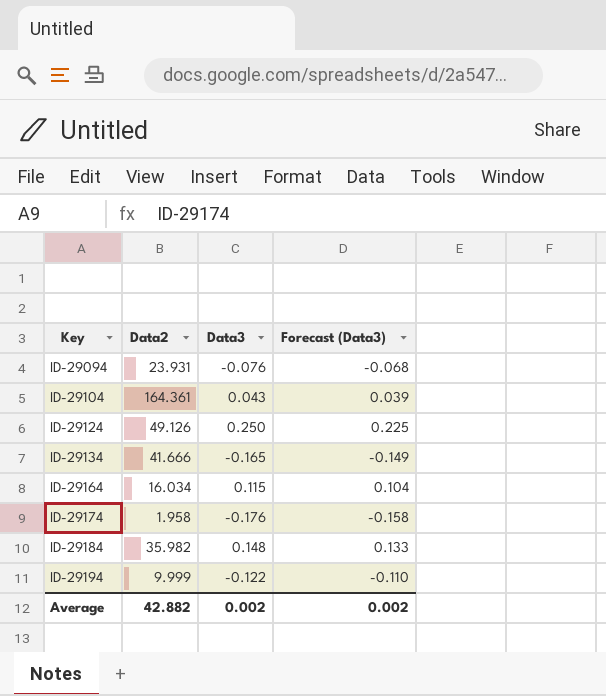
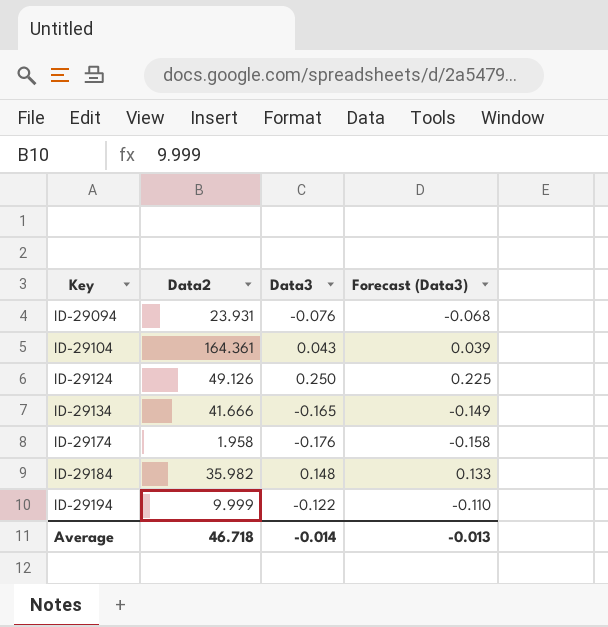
row ID-29164: 16.034 | 0.115 | 0.104 -> none
Average | Data2: 42.882 -> 46.718
Average | Data3: 0.002 -> -0.014
Average | Forecast (Data3): 0.002 -> -0.013

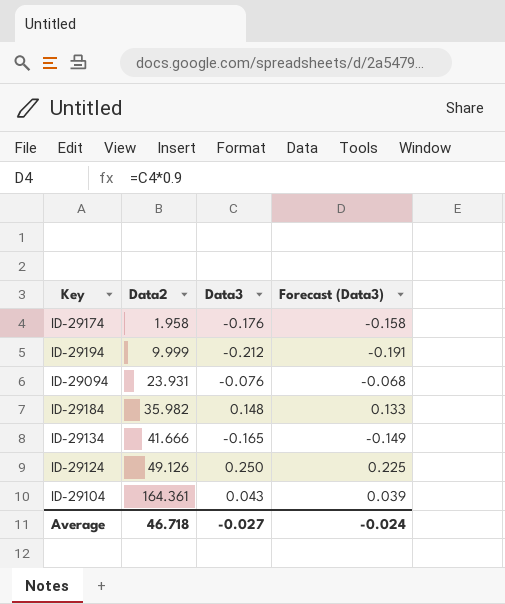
row order: Key ascending -> Data2 ascending
ID-29194 | Data3: -0.122 -> -0.212
ID-29194 | Forecast (Data3): -0.110 -> -0.191
Average | Data3: -0.014 -> -0.027
Average | Forecast (Data3): -0.013 -> -0.024

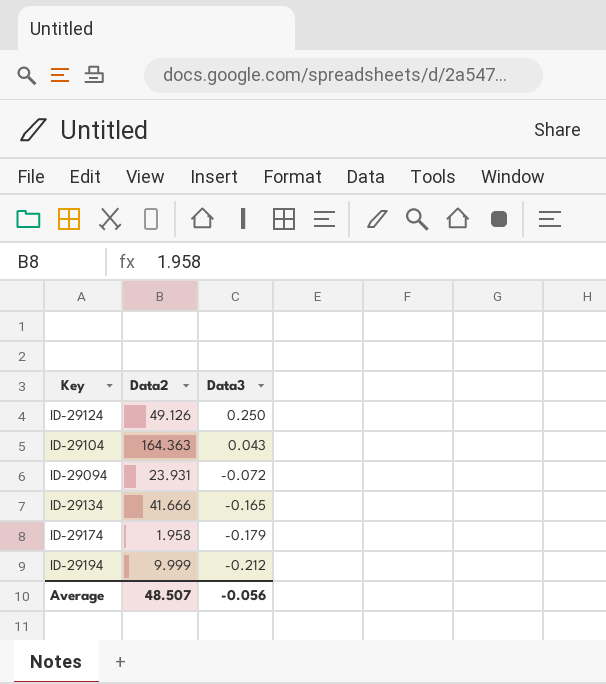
row order: Data2 ascending -> Data3 descending
column Forecast (Data3) | formula: [Data3] * 0.9 -> none
row ID-29184: 35.982 | 0.148 | 0.133 -> none
ID-29104 | Data2: 164.361 -> 164.363
ID-29094 | Data3: -0.076 -> -0.072
ID-29174 | Data3: -0.176 -> -0.179
Average | Data2: 46.718 -> 48.507
Average | Data3: -0.027 -> -0.056

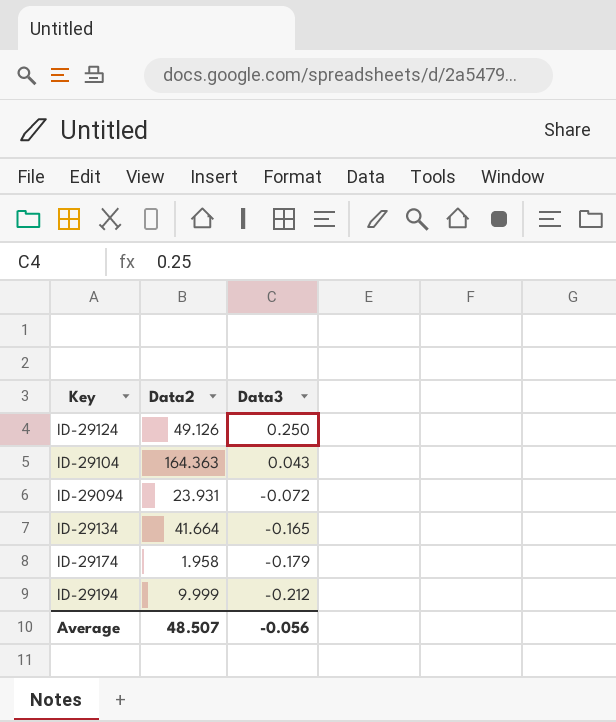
ID-29134 | Data2: 41.666 -> 41.664

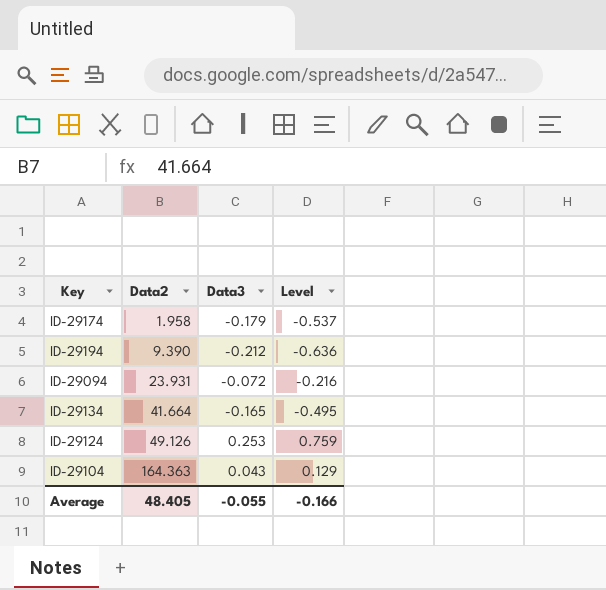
row order: Data3 descending -> Data2 ascending
column Level | formula: none -> [Data3] * 3
ID-29194 | Data2: 9.999 -> 9.390
ID-29124 | Data3: 0.250 -> 0.253
Average | Data2: 48.507 -> 48.405
Average | Data3: -0.056 -> -0.055

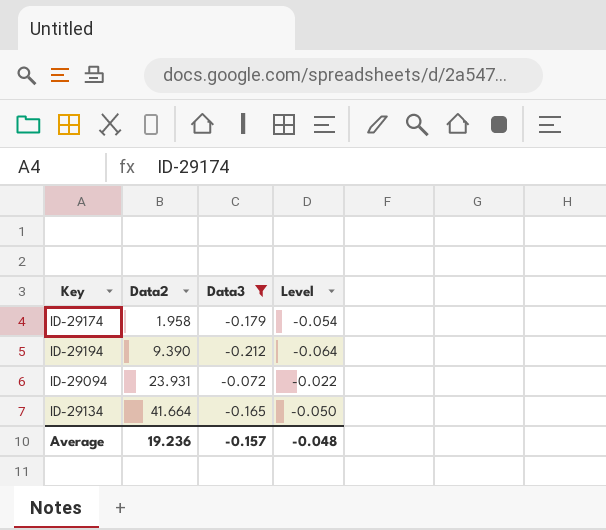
filter: none -> Data3 <= -0.072
column Level | formula: [Data3] * 3 -> [Data3] * 0.3
Average | Data2: 48.405 -> 19.236
Average | Data3: -0.055 -> -0.157
Average | Level: -0.166 -> -0.048

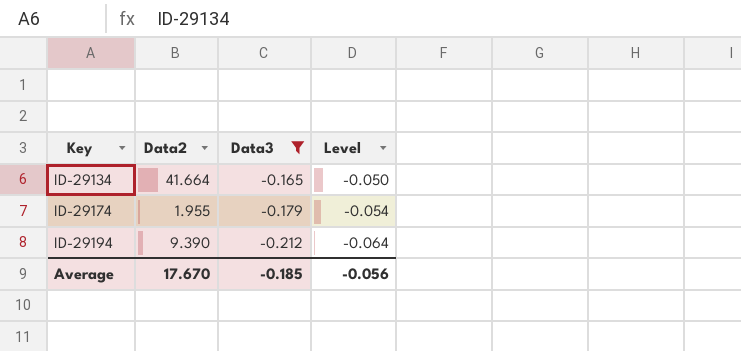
row order: Data2 ascending -> Key ascending
row ID-29094: 23.931 | -0.072 | -0.022 -> none
ID-29174 | Data2: 1.958 -> 1.955
Average | Data2: 19.236 -> 17.670
Average | Data3: -0.157 -> -0.185
Average | Level: -0.048 -> -0.056

